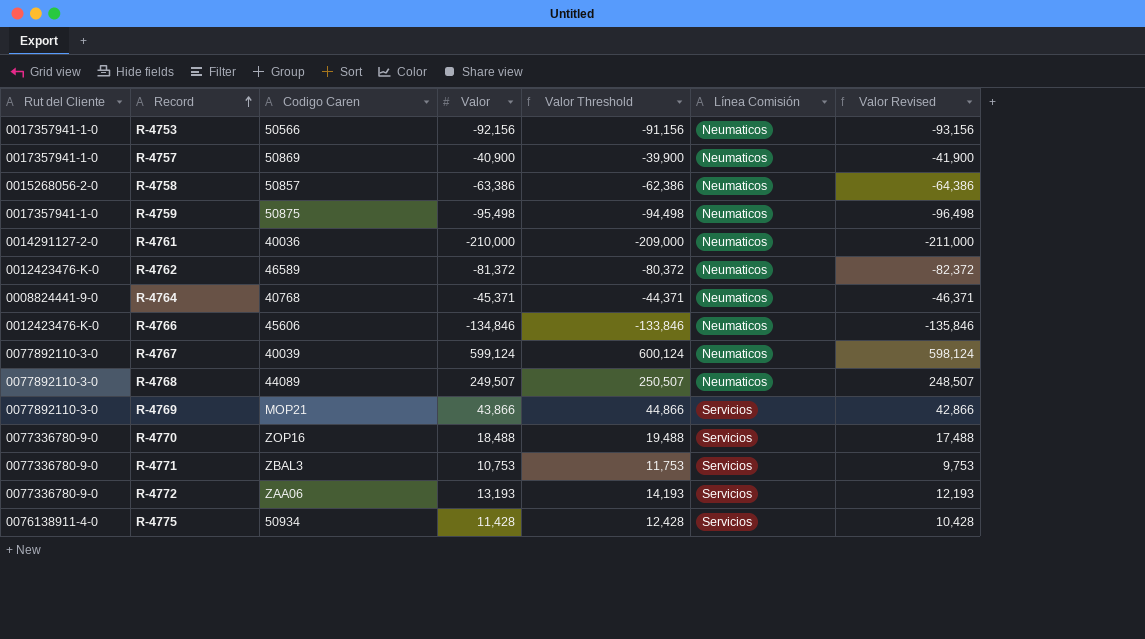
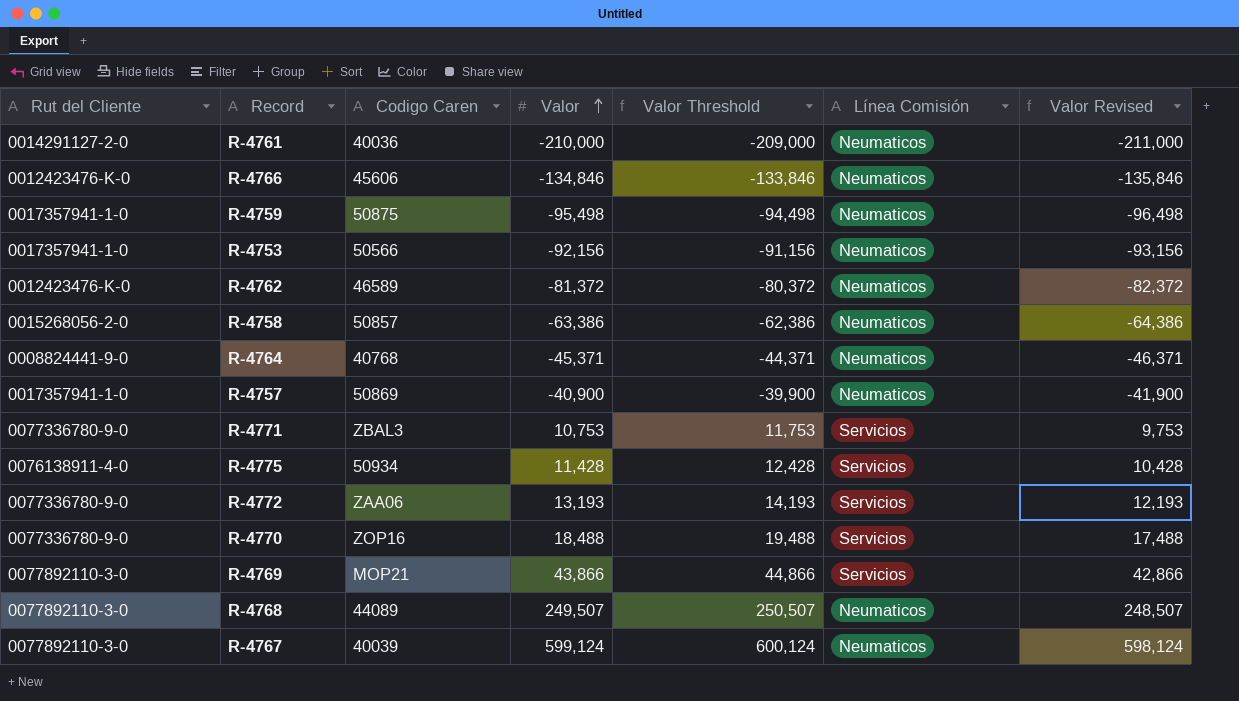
row order: Record ascending -> Valor ascending

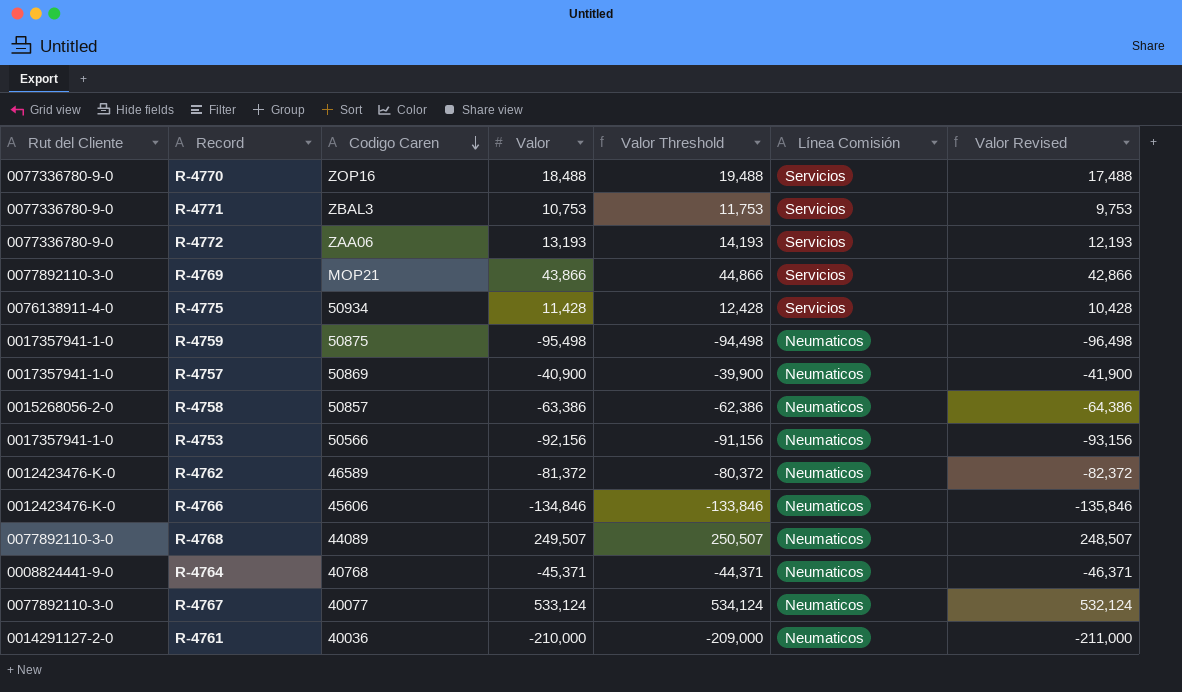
row order: Valor ascending -> Codigo Caren descending
R-4767 | Codigo Caren: 40039 -> 40077
R-4767 | Valor: 599,124 -> 533,124
R-4767 | Valor Threshold: 600,124 -> 534,124
R-4767 | Valor Revised: 598,124 -> 532,124

